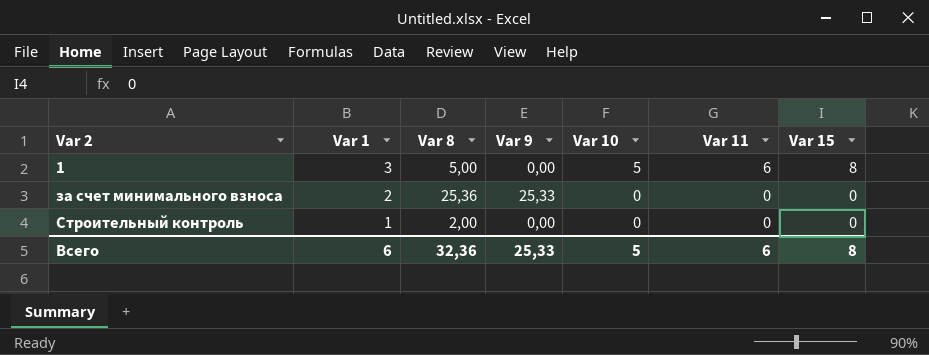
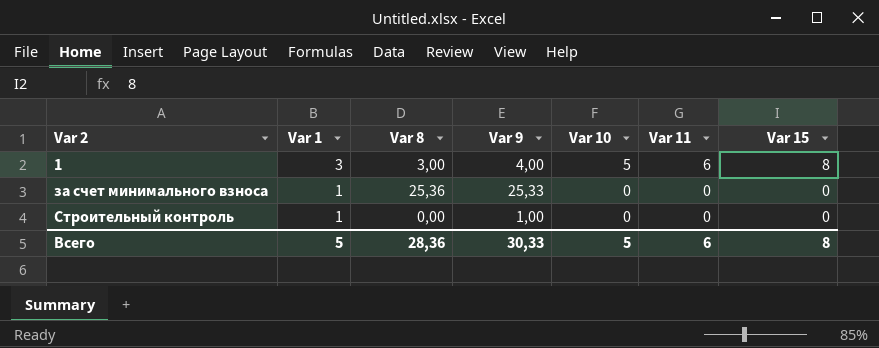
1 | Var 8: 5,00 -> 3,00
1 | Var 9: 0,00 -> 4,00
за счет минимального взноса | Var 1: 2 -> 1
Строительный контроль | Var 8: 2,00 -> 0,00
Строительный контроль | Var 9: 0,00 -> 1,00
Всего | Var 1: 6 -> 5
Всего | Var 8: 32,36 -> 28,36
Всего | Var 9: 25,33 -> 30,33

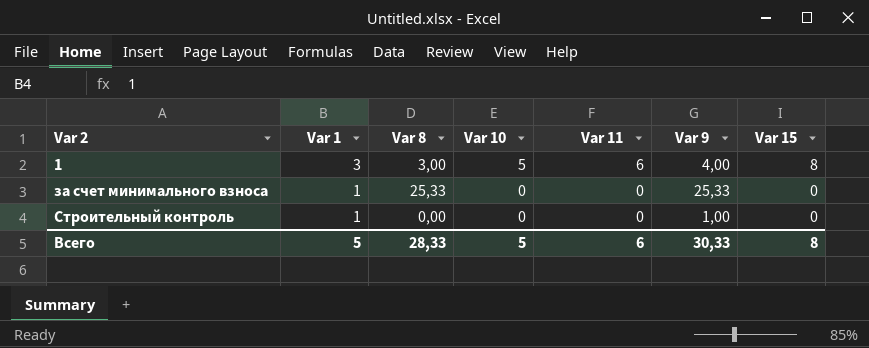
column Var 9 | position: 4 -> 6
за счет минимального взноса | Var 8: 25,36 -> 25,33
Всего | Var 8: 28,36 -> 28,33

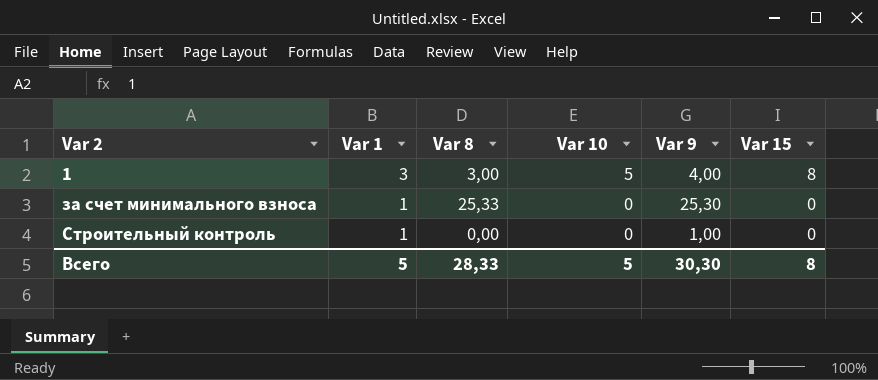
column Var 11 | position: 5 -> none
за счет минимального взноса | Var 9: 25,33 -> 25,30
Всего | Var 9: 30,33 -> 30,30

